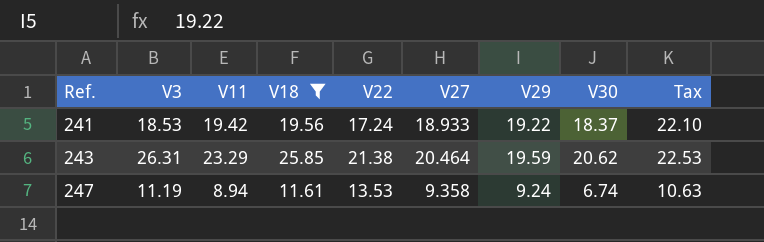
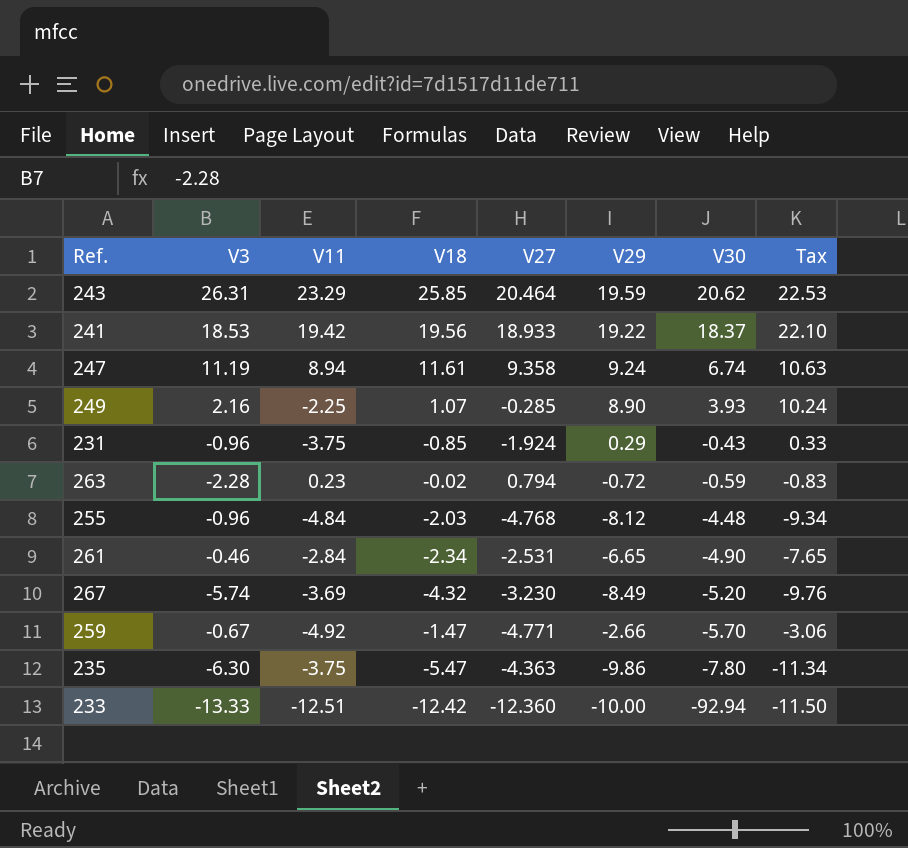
filter: V18 >= 11.61 -> none
row order: Ref. ascending -> V30 descending
column V22 | position: 5 -> none

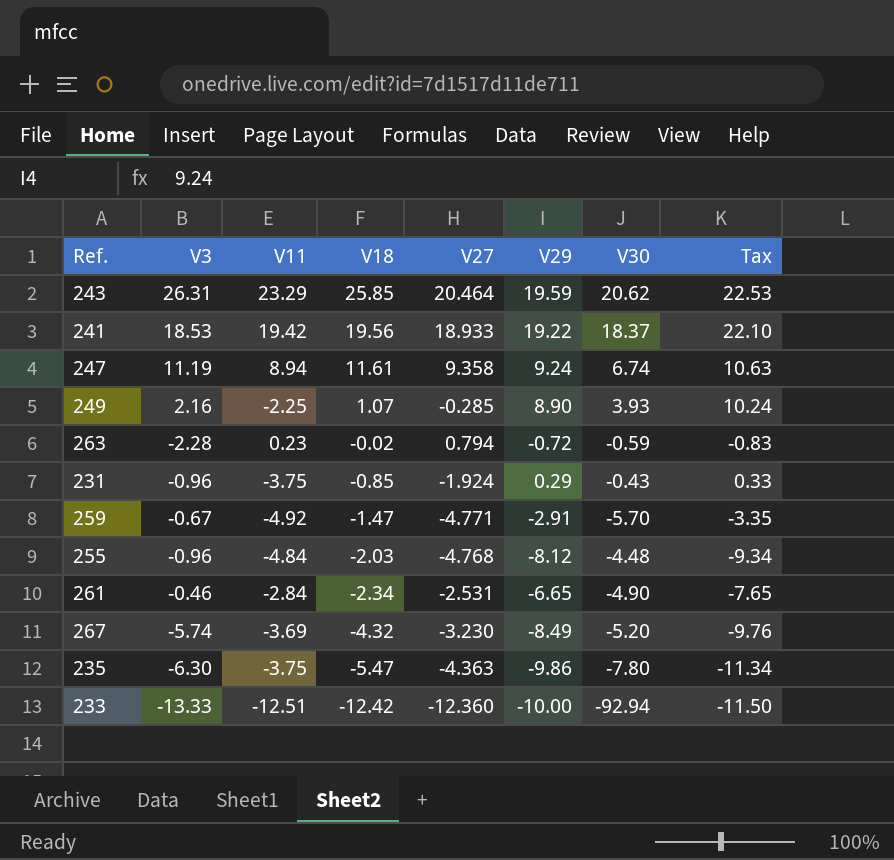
row order: V30 descending -> V18 descending
259 | V29: -2.66 -> -2.91
259 | Tax: -3.06 -> -3.35

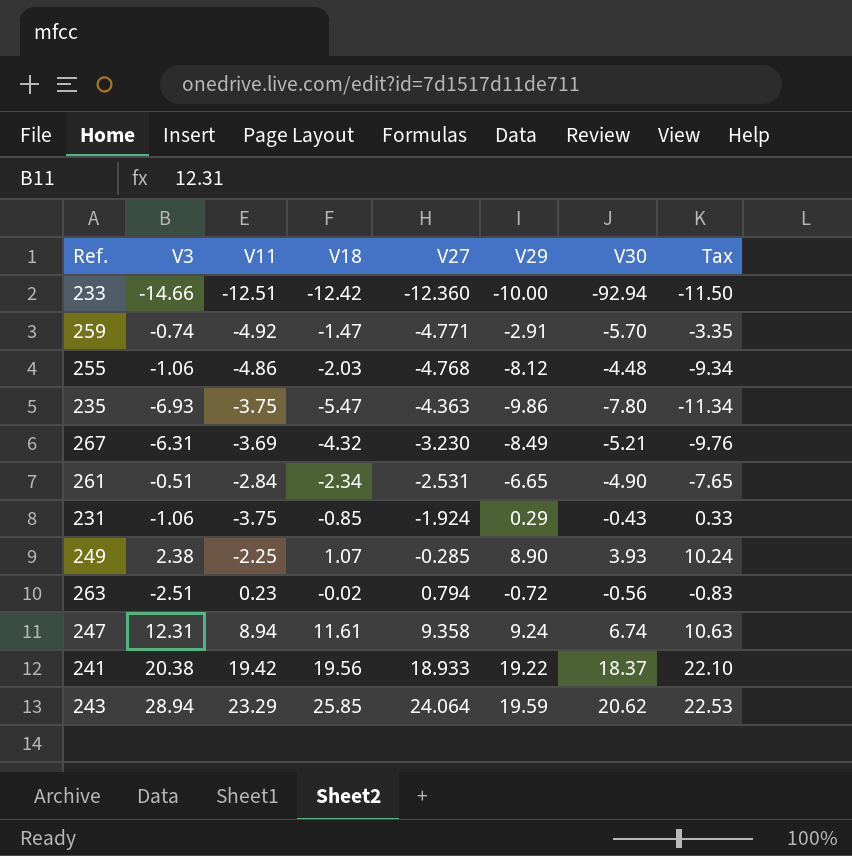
row order: V18 descending -> V27 ascending
233 | V3: -13.33 -> -14.66
259 | V3: -0.67 -> -0.74
255 | V3: -0.96 -> -1.06
255 | V11: -4.84 -> -4.86
235 | V3: -6.30 -> -6.93
267 | V3: -5.74 -> -6.31
267 | V30: -5.20 -> -5.21
261 | V3: -0.46 -> -0.51
231 | V3: -0.96 -> -1.06
249 | V3: 2.16 -> 2.38
263 | V3: -2.28 -> -2.51
263 | V30: -0.59 -> -0.56
247 | V3: 11.19 -> 12.31
241 | V3: 18.53 -> 20.38
243 | V3: 26.31 -> 28.94
243 | V27: 20.464 -> 24.064

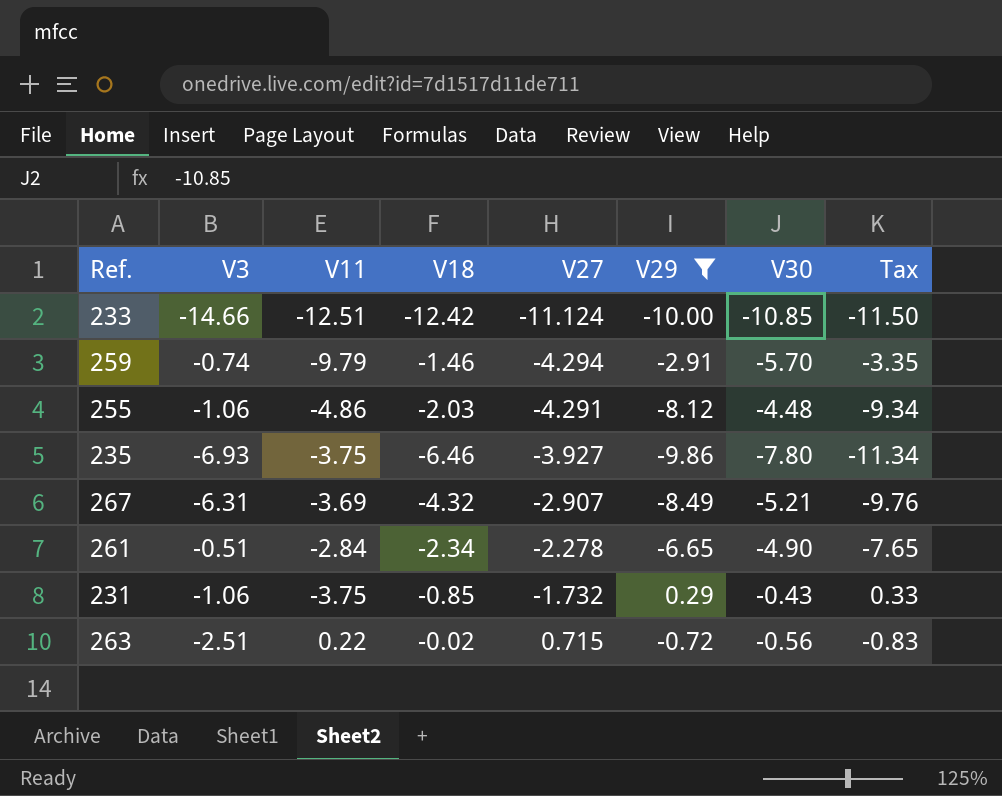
filter: none -> V29 <= 0.29
233 | V27: -12.360 -> -11.124
233 | V30: -92.94 -> -10.85
259 | V11: -4.92 -> -9.79
259 | V18: -1.47 -> -1.46
259 | V27: -4.771 -> -4.294
255 | V27: -4.768 -> -4.291
235 | V18: -5.47 -> -6.46
235 | V27: -4.363 -> -3.927
267 | V27: -3.230 -> -2.907
261 | V27: -2.531 -> -2.278
231 | V27: -1.924 -> -1.732
263 | V11: 0.23 -> 0.22
263 | V27: 0.794 -> 0.715

